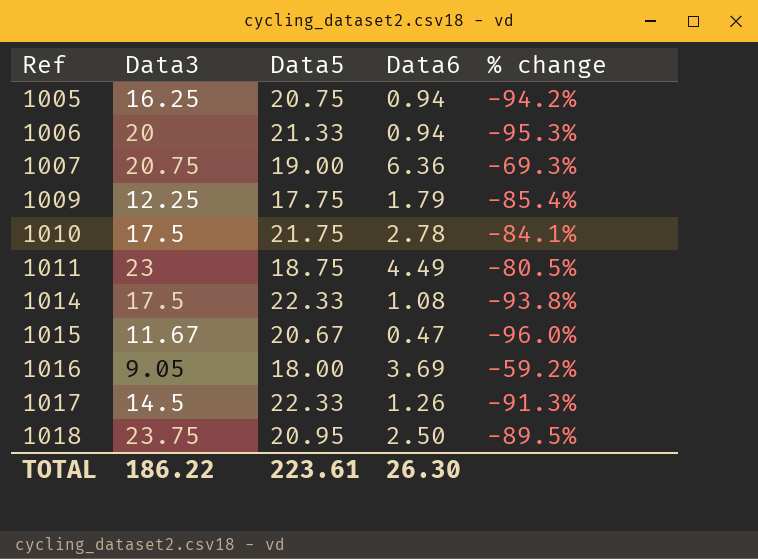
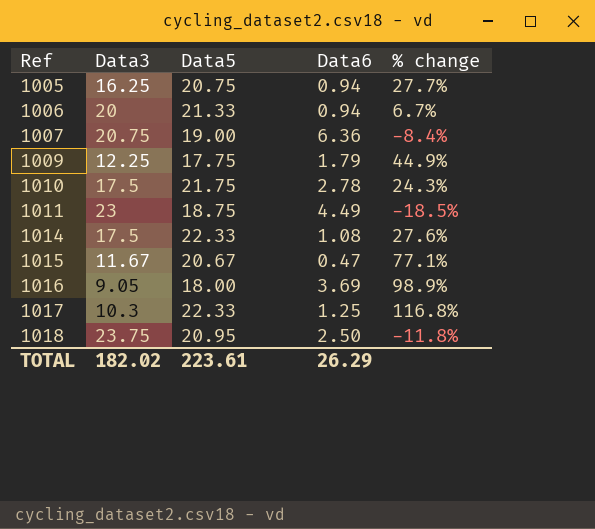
column % change | formula: ([Data6] - [Data3]) / [Data3] -> ([Data5] - [Data3]) / [Data3]
1017 | Data3: 14.5 -> 10.3
1017 | Data6: 1.26 -> 1.25
TOTAL | Data3: 186.22 -> 182.02
TOTAL | Data6: 26.30 -> 26.29

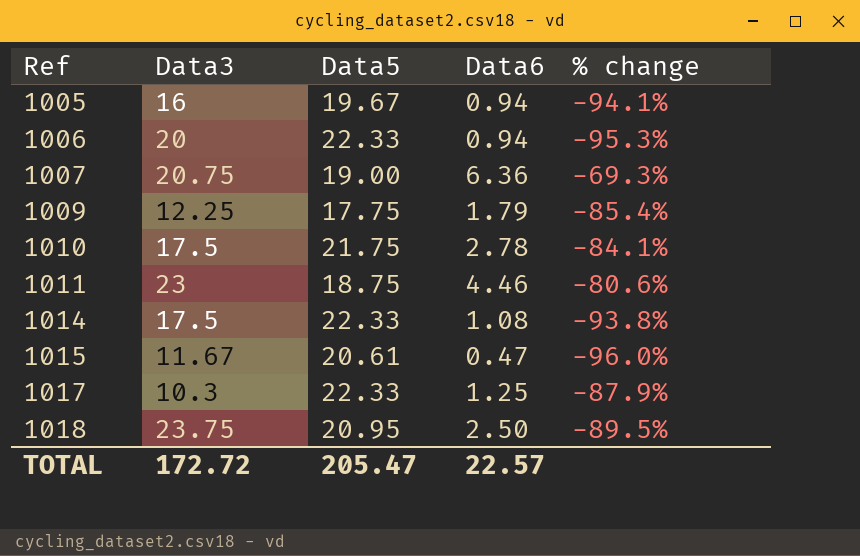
column % change | formula: ([Data5] - [Data3]) / [Data3] -> ([Data6] - [Data3]) / [Data3]
row 1016: 9.05 | 18.00 | 3.69 | 98.9% -> none
1005 | Data3: 16.25 -> 16
1005 | Data5: 20.75 -> 19.67
1006 | Data5: 21.33 -> 22.33
1011 | Data6: 4.49 -> 4.46
1015 | Data5: 20.67 -> 20.61
TOTAL | Data3: 182.02 -> 172.72
TOTAL | Data5: 223.61 -> 205.47
TOTAL | Data6: 26.29 -> 22.57

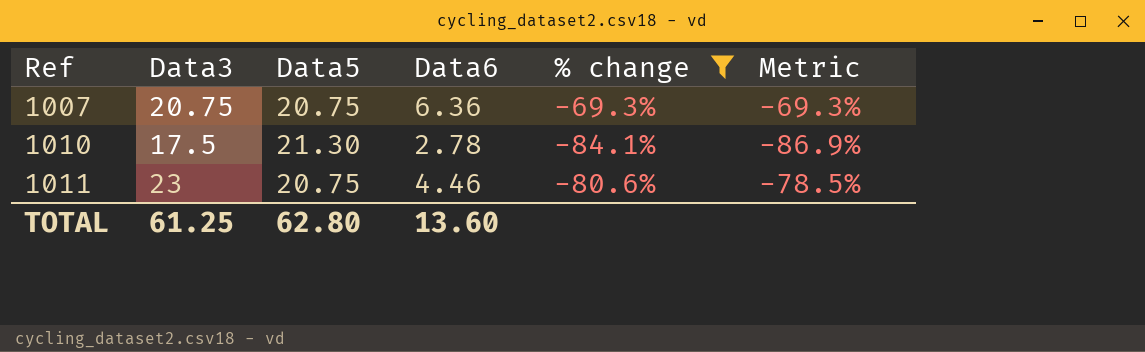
filter: none -> % change >= -84.1%
column Metric | formula: none -> ([Data6] - [Data5]) / [Data5]
1007 | Data5: 19.00 -> 20.75
1010 | Data5: 21.75 -> 21.30
1011 | Data5: 18.75 -> 20.75
TOTAL | Data3: 172.72 -> 61.25
TOTAL | Data5: 205.47 -> 62.80
TOTAL | Data6: 22.57 -> 13.60

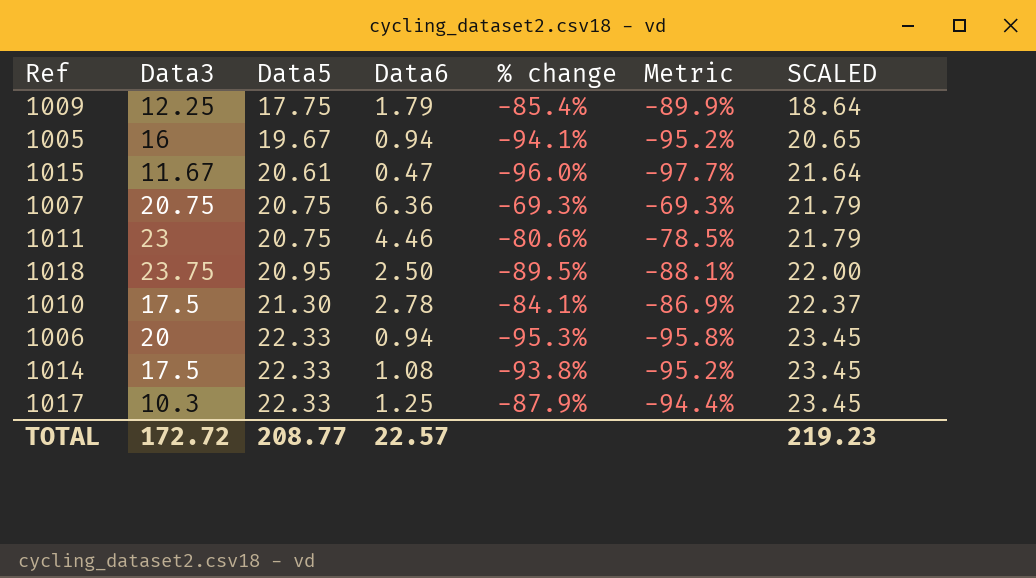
filter: % change >= -84.1% -> none
row order: Ref ascending -> Data5 ascending
column SCALED | formula: none -> [Data5] * 1.05
TOTAL | Data3: 61.25 -> 172.72
TOTAL | Data5: 62.80 -> 208.77
TOTAL | Data6: 13.60 -> 22.57

